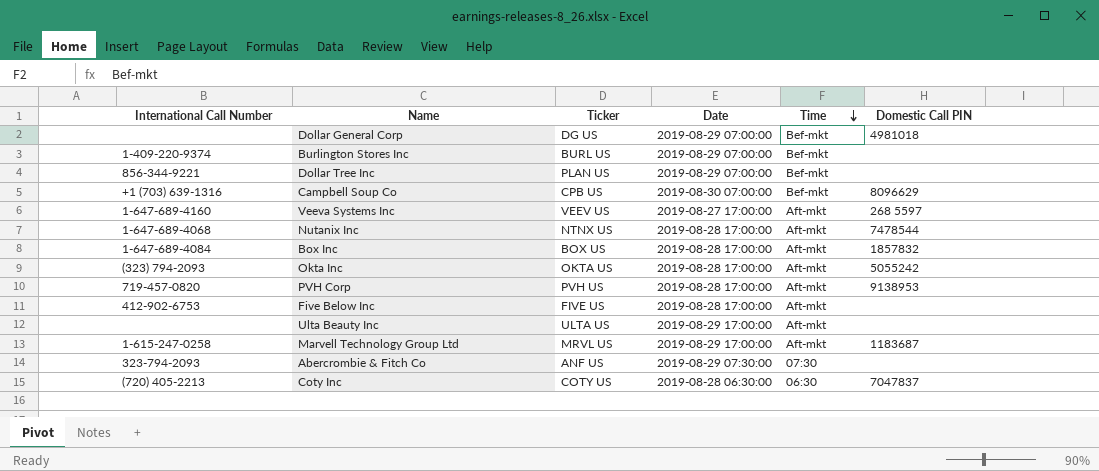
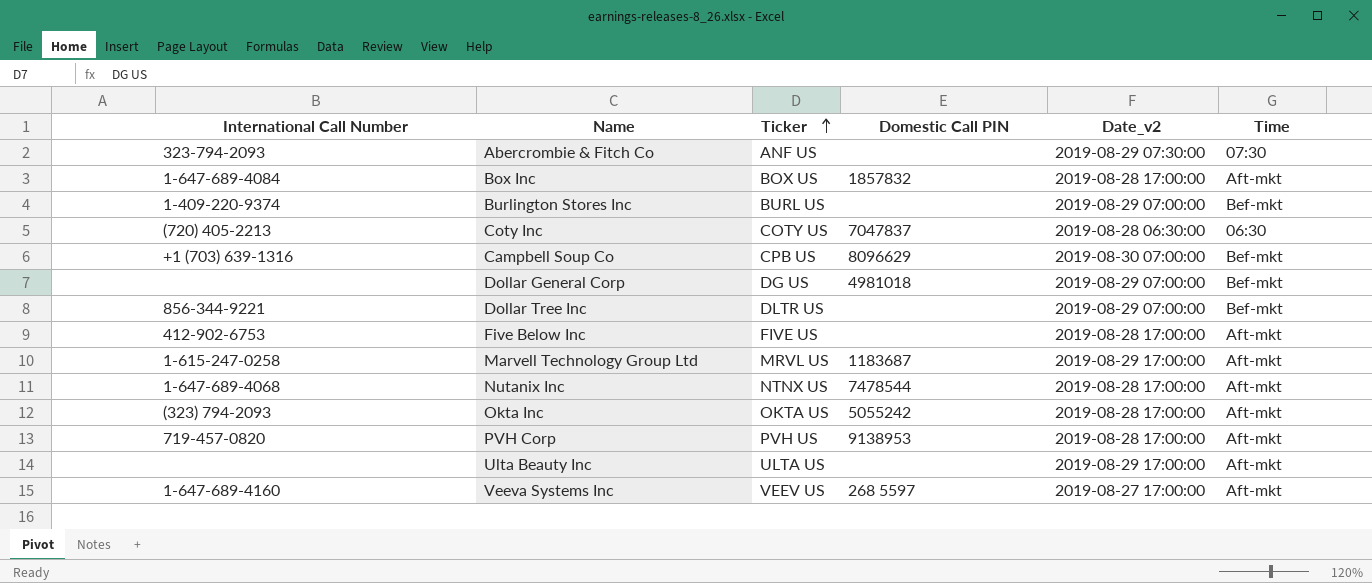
row order: Time descending -> Ticker ascending
column Domestic Call PIN | position: 6 -> 4
column name: Date -> Date_v2
Dollar Tree Inc | Ticker: PLAN US -> DLTR US

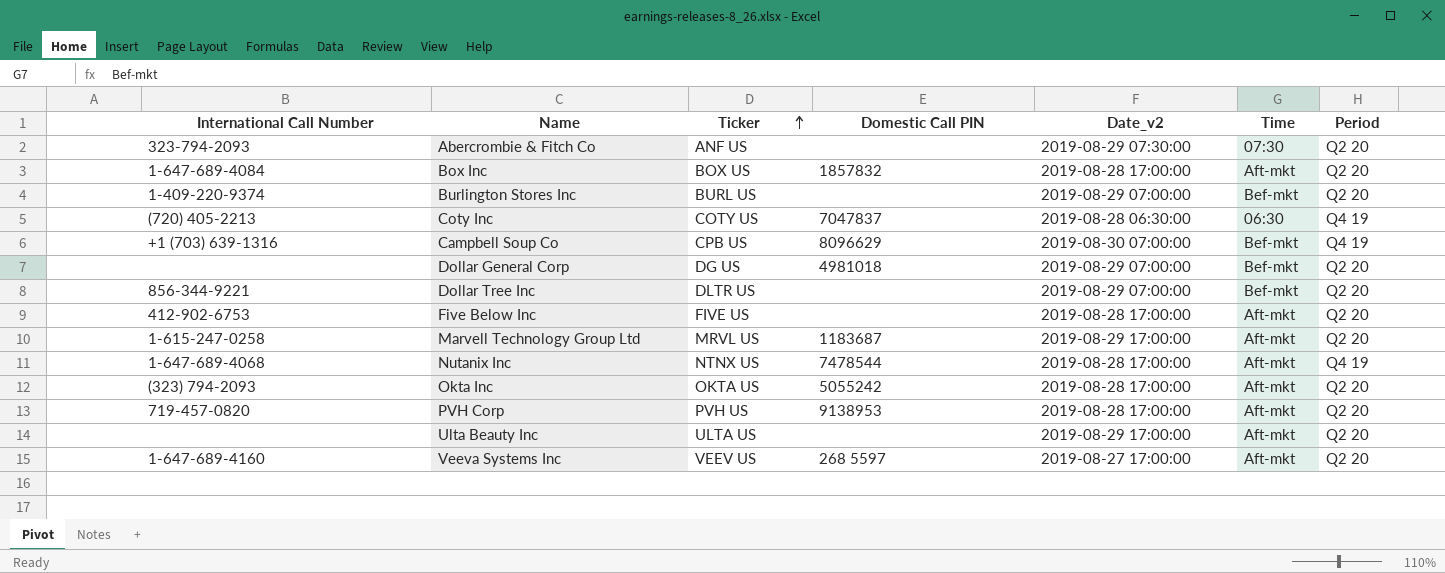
column Period | position: none -> 7

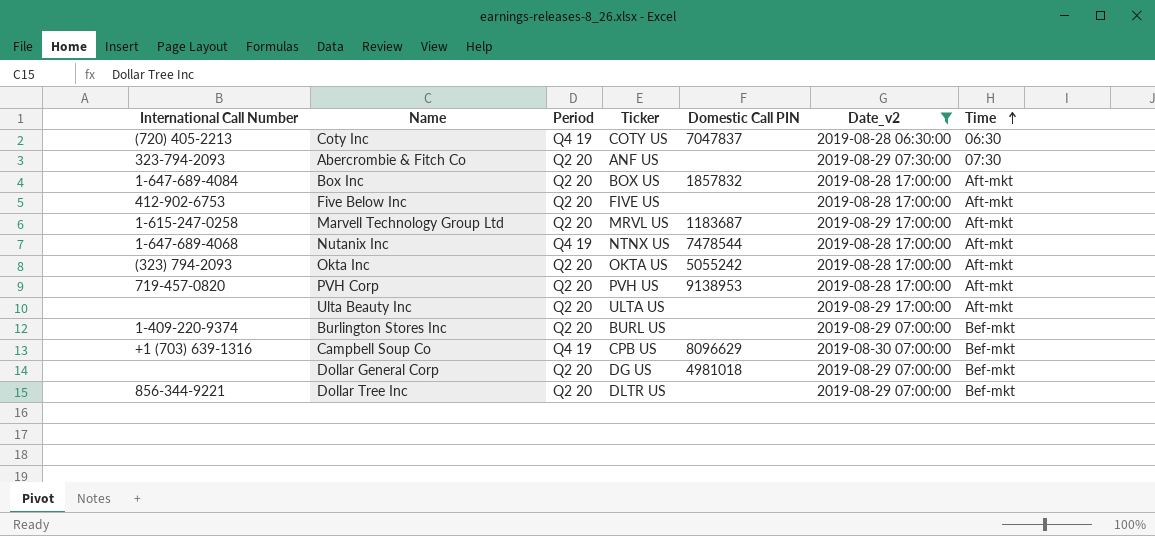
filter: none -> Date_v2 != 2019-08-27 17:00:00
row order: Ticker ascending -> Time ascending
column Period | position: 7 -> 3

